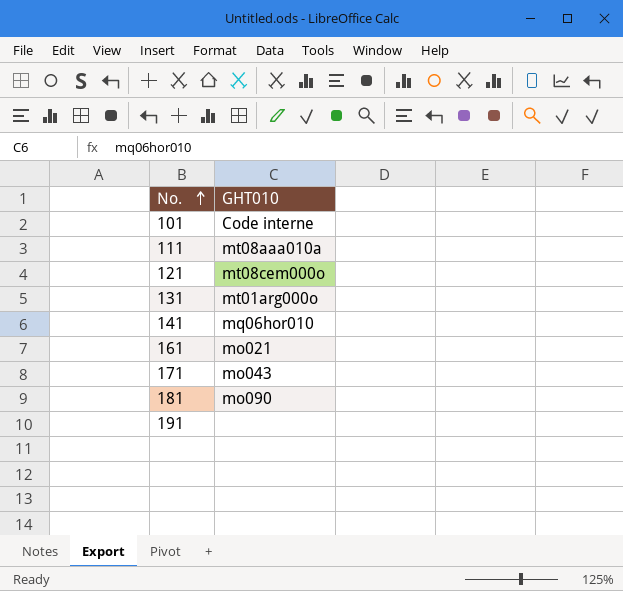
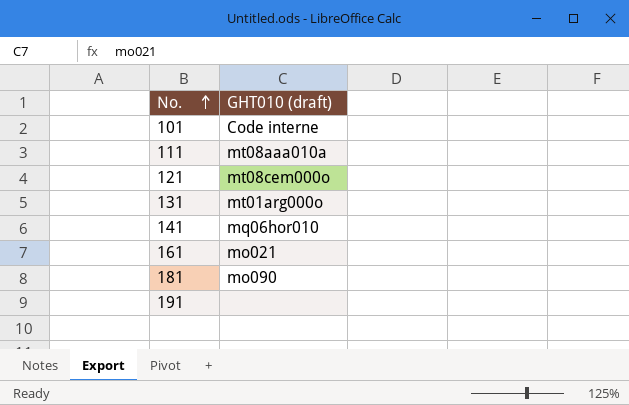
column name: GHT010 -> GHT010 (draft)
row 171: mo043 -> none

